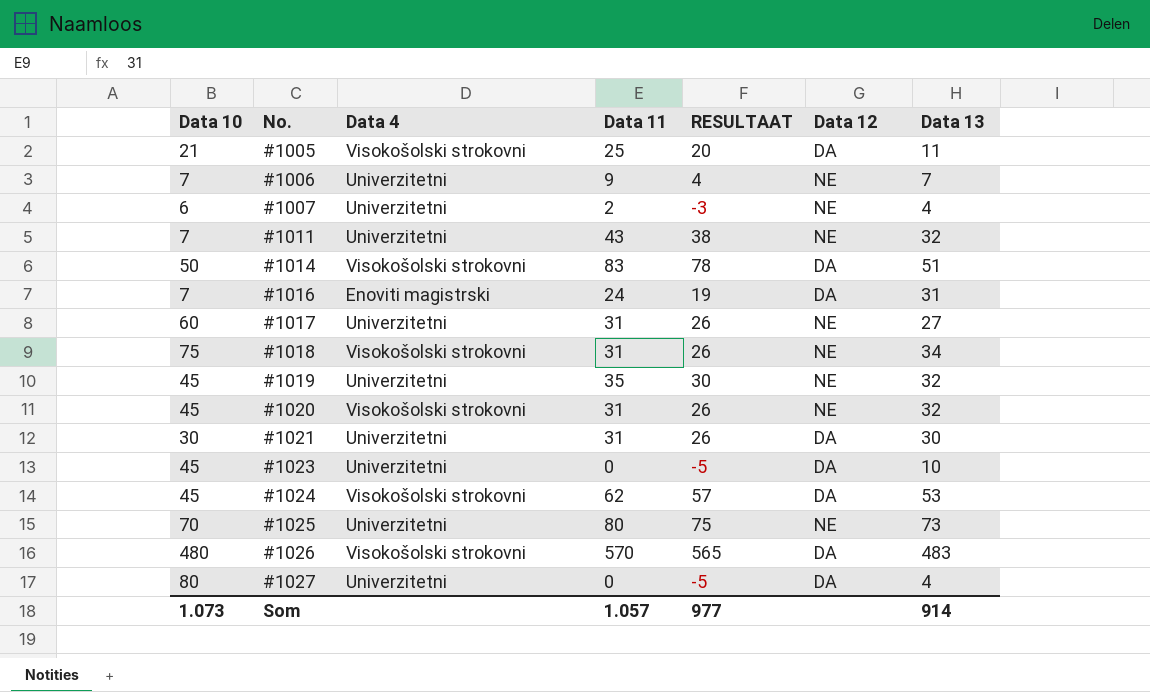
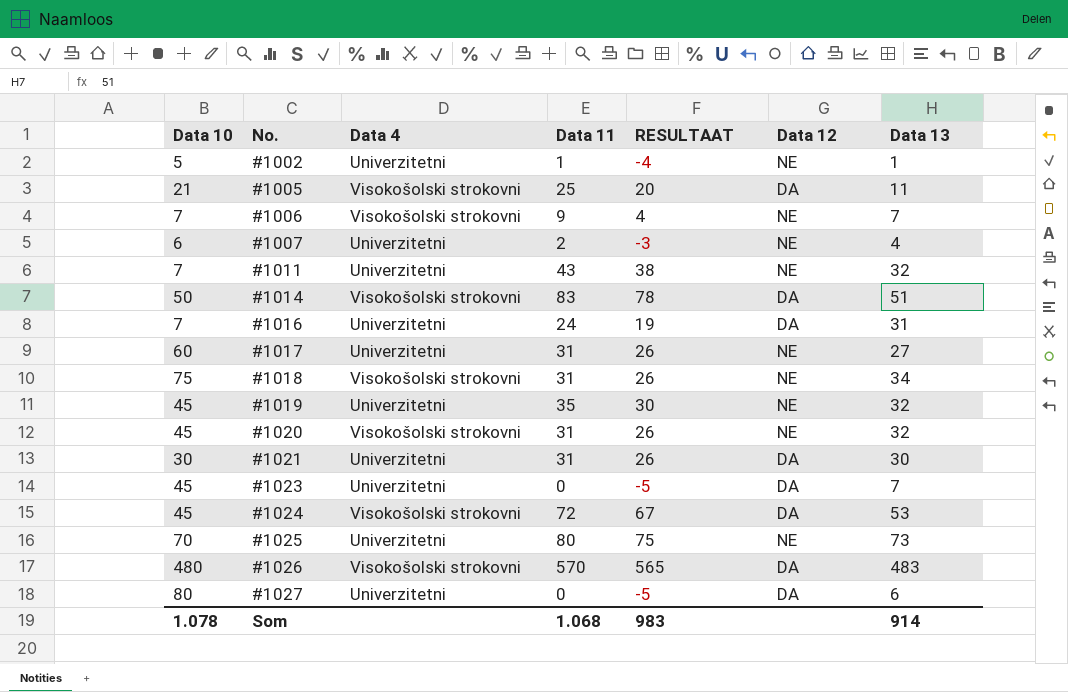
row #1002: none -> 5 | Univerzitetni | 1 | -4 | NE | 1
#1006 | Data 4: Univerzitetni -> Visokošolski strokovni
#1016 | Data 4: Enoviti magistrski -> Univerzitetni
#1023 | Data 13: 10 -> 7
#1024 | Data 11: 62 -> 72
#1024 | RESULTAAT: 57 -> 67
#1027 | Data 13: 4 -> 6
Som | Data 10: 1.073 -> 1.078
Som | Data 11: 1.057 -> 1.068
Som | RESULTAAT: 977 -> 983

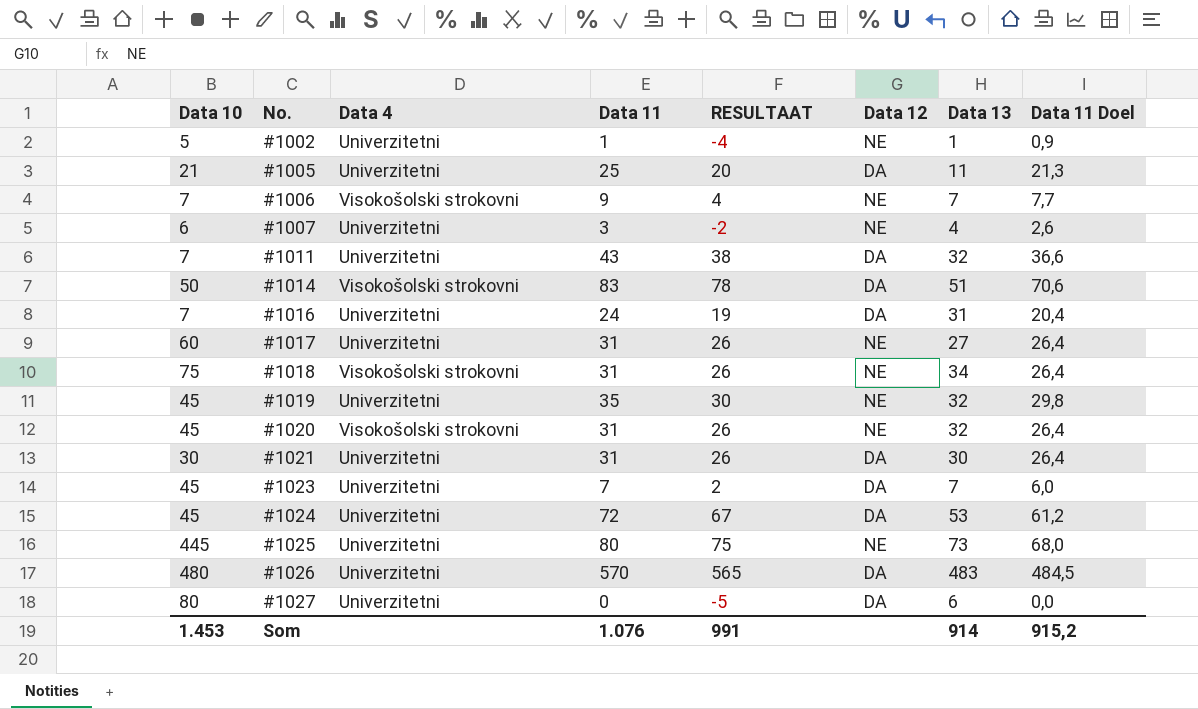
column Data 11 Doel | formula: none -> [Data 11] * 0,85
#1005 | Data 4: Visokošolski strokovni -> Univerzitetni
#1007 | Data 11: 2 -> 3
#1007 | RESULTAAT: -3 -> -2
#1011 | Data 12: NE -> DA
#1023 | Data 11: 0 -> 7
#1023 | RESULTAAT: -5 -> 2
#1024 | Data 4: Visokošolski strokovni -> Univerzitetni
#1025 | Data 10: 70 -> 445
#1026 | Data 4: Visokošolski strokovni -> Univerzitetni
Som | Data 10: 1.078 -> 1.453
Som | Data 11: 1.068 -> 1.076
Som | RESULTAAT: 983 -> 991

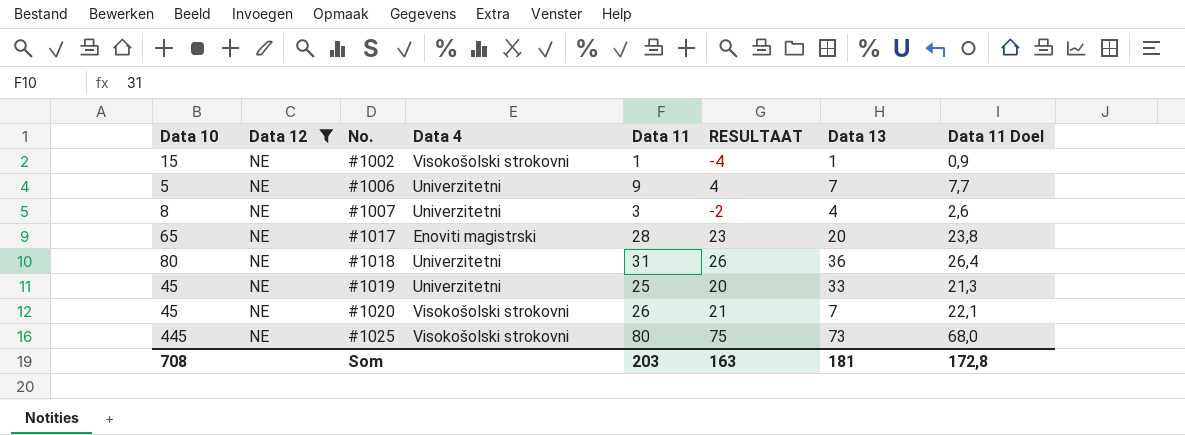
filter: none -> Data 12 = NE
column Data 12 | position: 6 -> 2
#1002 | Data 10: 5 -> 15
#1002 | Data 4: Univerzitetni -> Visokošolski strokovni
#1006 | Data 10: 7 -> 5
#1006 | Data 4: Visokošolski strokovni -> Univerzitetni
#1007 | Data 10: 6 -> 8
#1017 | Data 10: 60 -> 65
#1017 | Data 4: Univerzitetni -> Enoviti magistrski
#1017 | Data 11: 31 -> 28
#1017 | RESULTAAT: 26 -> 23
#1017 | Data 13: 27 -> 20
#1017 | Data 11 Doel: 26,4 -> 23,8
#1018 | Data 10: 75 -> 80
#1018 | Data 4: Visokošolski strokovni -> Univerzitetni
#1018 | Data 13: 34 -> 36
#1019 | Data 11: 35 -> 25
#1019 | RESULTAAT: 30 -> 20
#1019 | Data 13: 32 -> 33
#1019 | Data 11 Doel: 29,8 -> 21,3
#1020 | Data 11: 31 -> 26
#1020 | RESULTAAT: 26 -> 21
#1020 | Data 13: 32 -> 7
#1020 | Data 11 Doel: 26,4 -> 22,1
#1025 | Data 4: Univerzitetni -> Visokošolski strokovni
Som | Data 10: 1.453 -> 708
Som | Data 11: 1.076 -> 203
Som | RESULTAAT: 991 -> 163
Som | Data 13: 914 -> 181
Som | Data 11 Doel: 915,2 -> 172,8

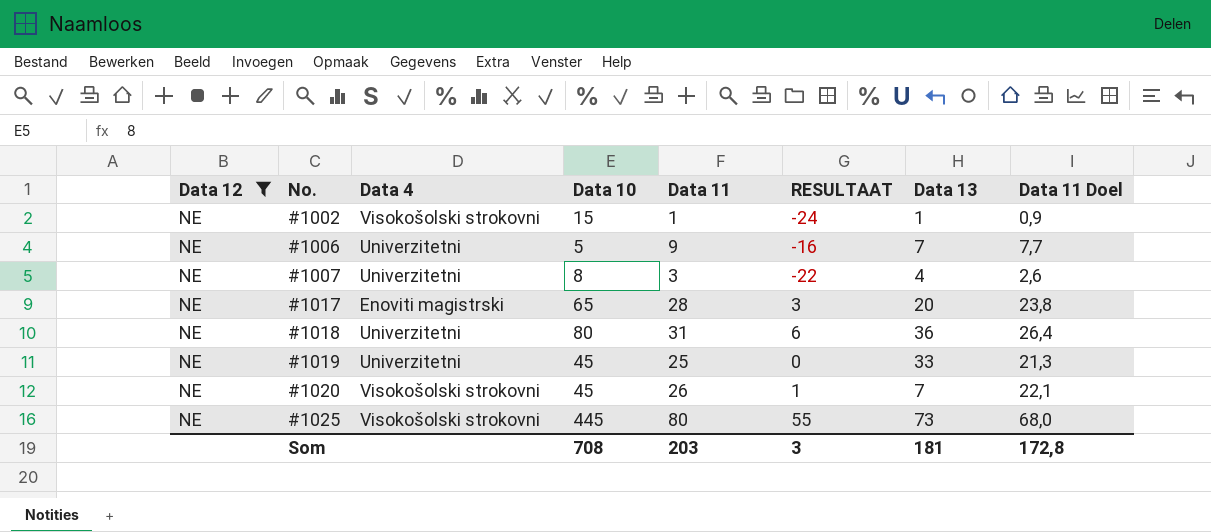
column Data 10 | position: 1 -> 4
column RESULTAAT | formula: [Data 11] - 5 -> [Data 11] - 25
Som | RESULTAAT: 163 -> 3

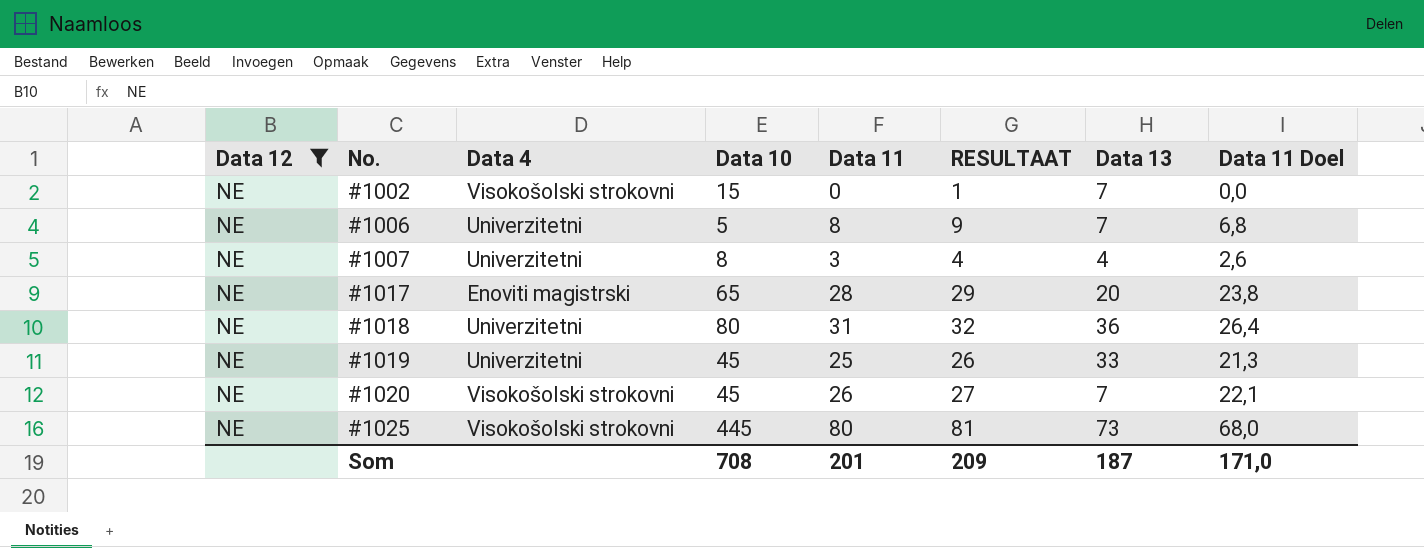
column RESULTAAT | formula: [Data 11] - 25 -> [Data 11] + 1
#1002 | Data 11: 1 -> 0
#1002 | Data 13: 1 -> 7
#1002 | Data 11 Doel: 0,9 -> 0,0
#1006 | Data 11: 9 -> 8
#1006 | Data 11 Doel: 7,7 -> 6,8
Som | Data 11: 203 -> 201
Som | RESULTAAT: 3 -> 209
Som | Data 13: 181 -> 187
Som | Data 11 Doel: 172,8 -> 171,0

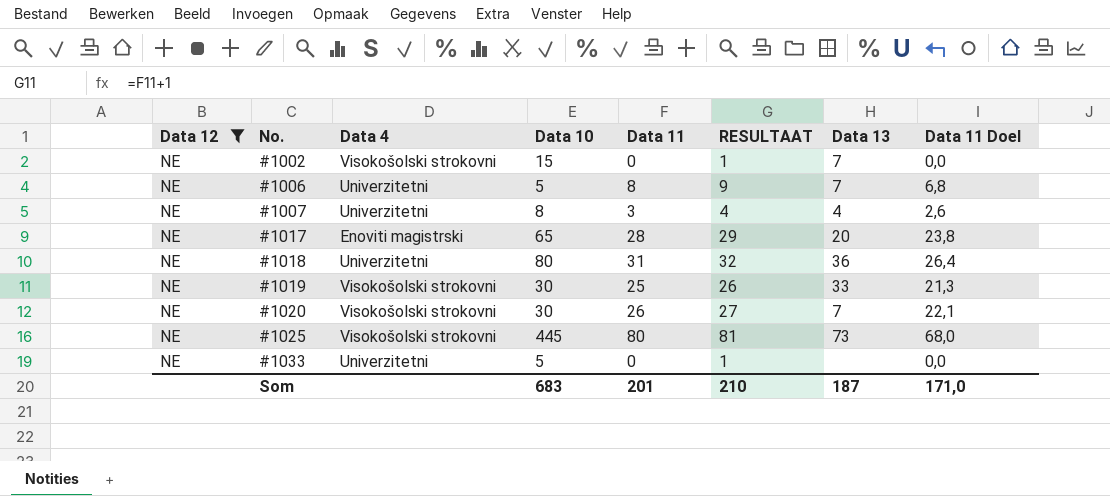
#1019 | Data 4: Univerzitetni -> Visokošolski strokovni
#1019 | Data 10: 45 -> 30
#1020 | Data 10: 45 -> 30
row #1033: none -> NE | Univerzitetni | 5 | 0 | 1 | none | 0,0
Som | Data 10: 708 -> 683
Som | RESULTAAT: 209 -> 210

